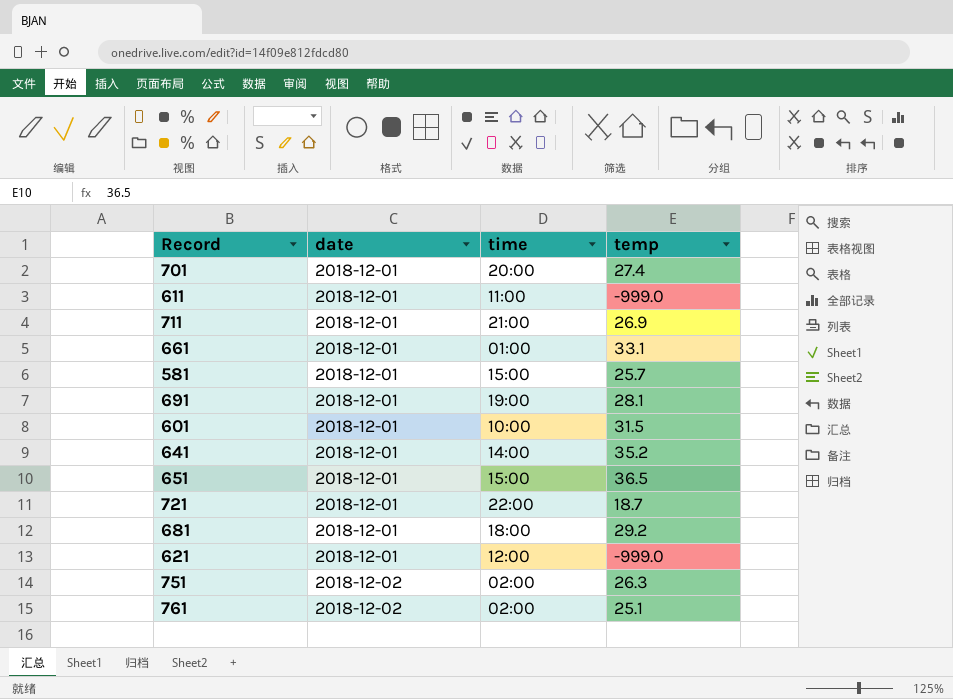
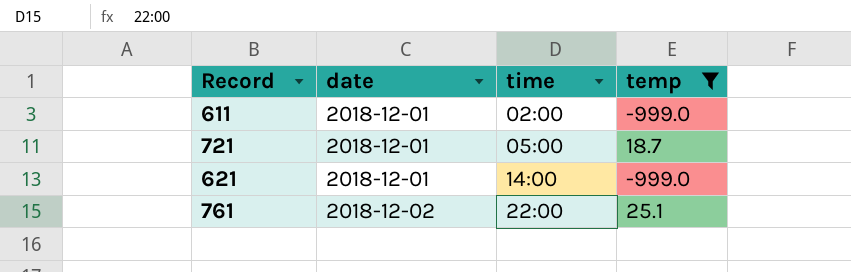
filter: none -> temp <= 25.1
611 | time: 11:00 -> 02:00
721 | time: 22:00 -> 05:00
621 | time: 12:00 -> 14:00
761 | time: 02:00 -> 22:00

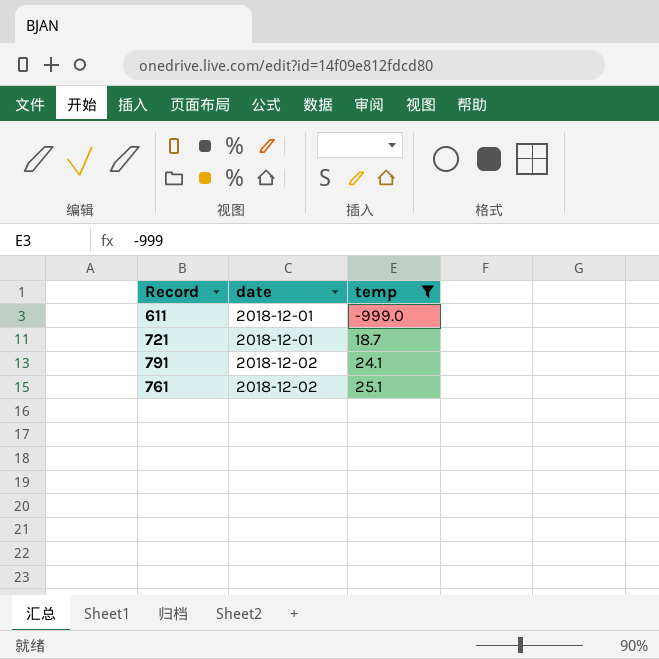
column time | position: 3 -> none
row 621: 2018-12-01 | 14:00 | -999.0 -> none
row 791: none -> 2018-12-02 | 24.1

